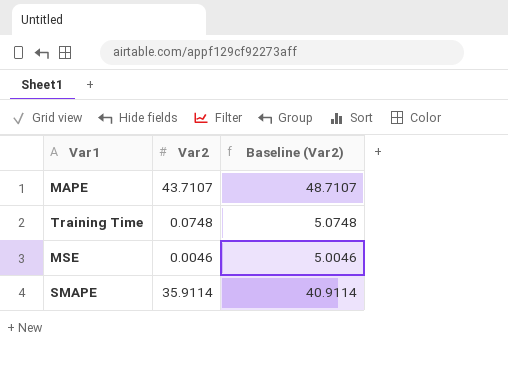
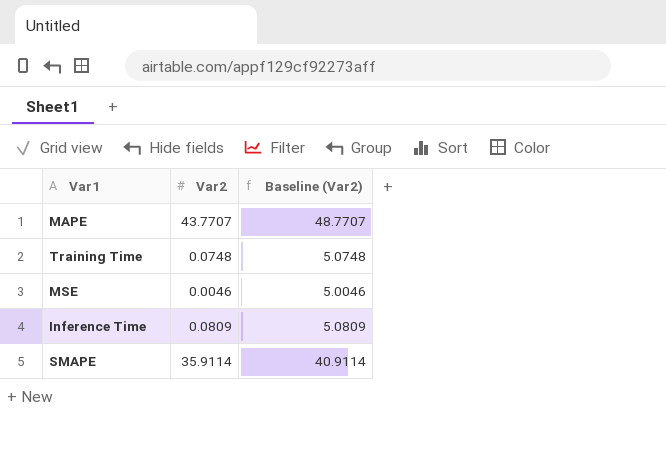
MAPE | Var2: 43.7107 -> 43.7707
MAPE | Baseline (Var2): 48.7107 -> 48.7707
row Inference Time: none -> 0.0809 | 5.0809

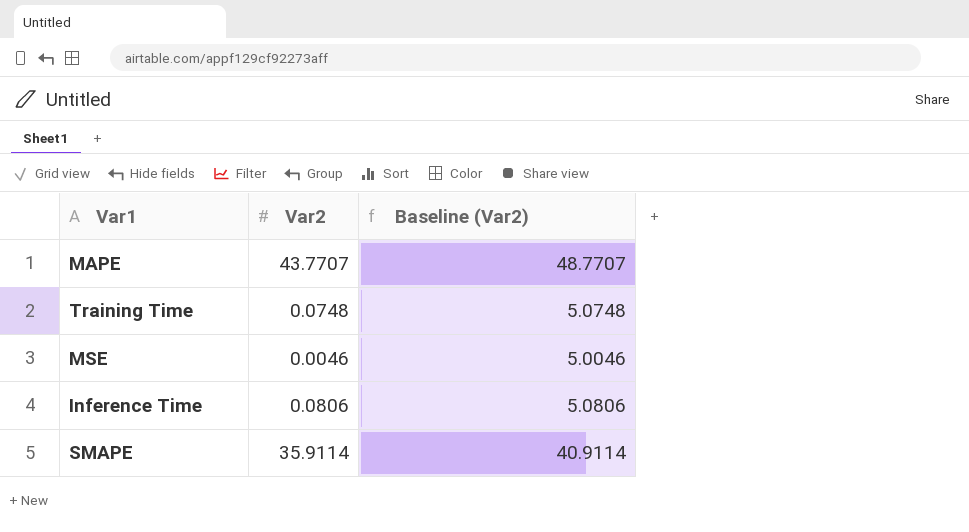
Inference Time | Var2: 0.0809 -> 0.0806
Inference Time | Baseline (Var2): 5.0809 -> 5.0806

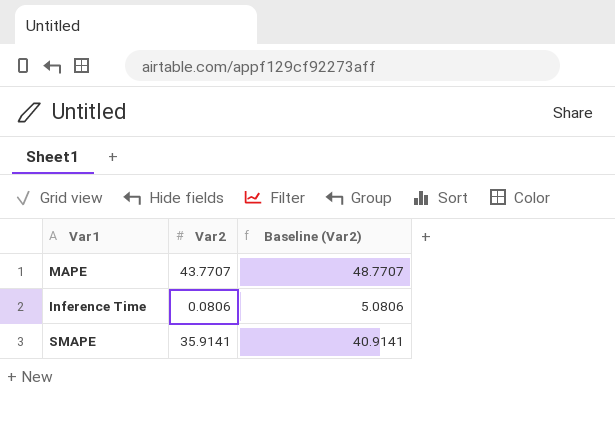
row Training Time: 0.0748 | 5.0748 -> none
row MSE: 0.0046 | 5.0046 -> none
SMAPE | Var2: 35.9114 -> 35.9141
SMAPE | Baseline (Var2): 40.9114 -> 40.9141

